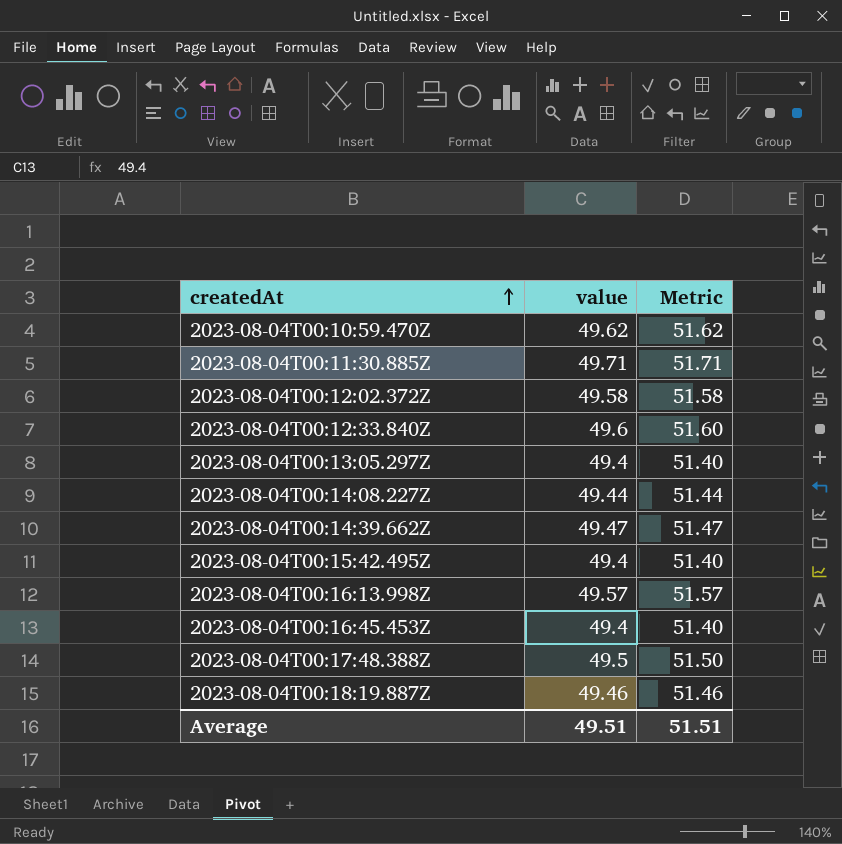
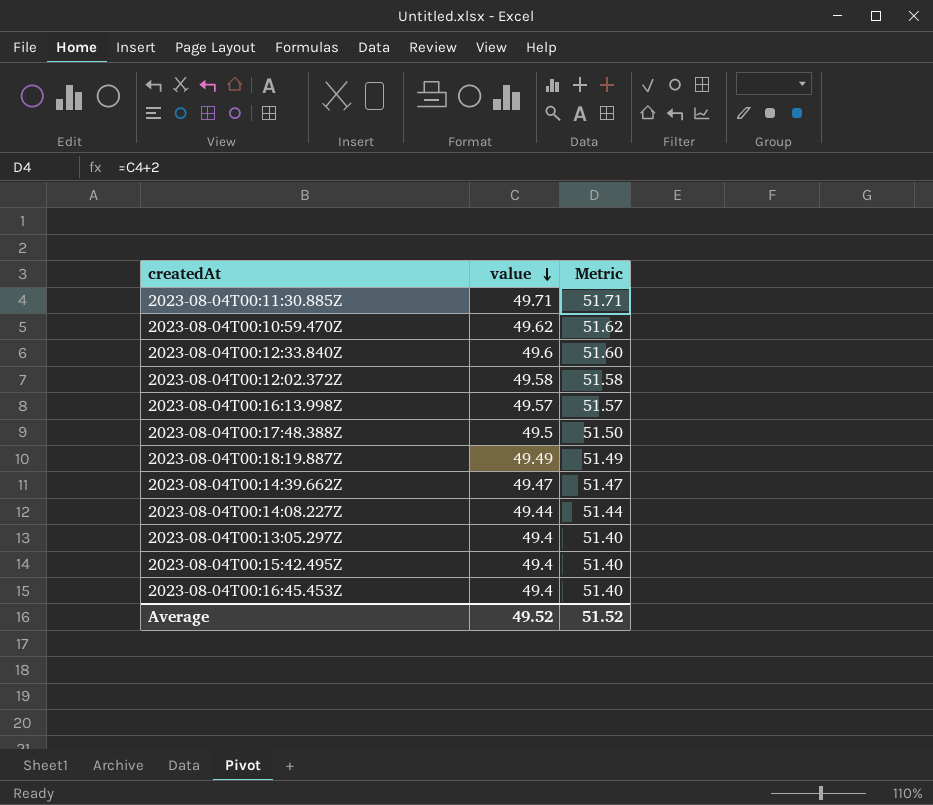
row order: createdAt ascending -> value descending
2023-08-04T00:18:19.887Z | value: 49.46 -> 49.49
2023-08-04T00:18:19.887Z | Metric: 51.46 -> 51.49
Average | value: 49.51 -> 49.52
Average | Metric: 51.51 -> 51.52

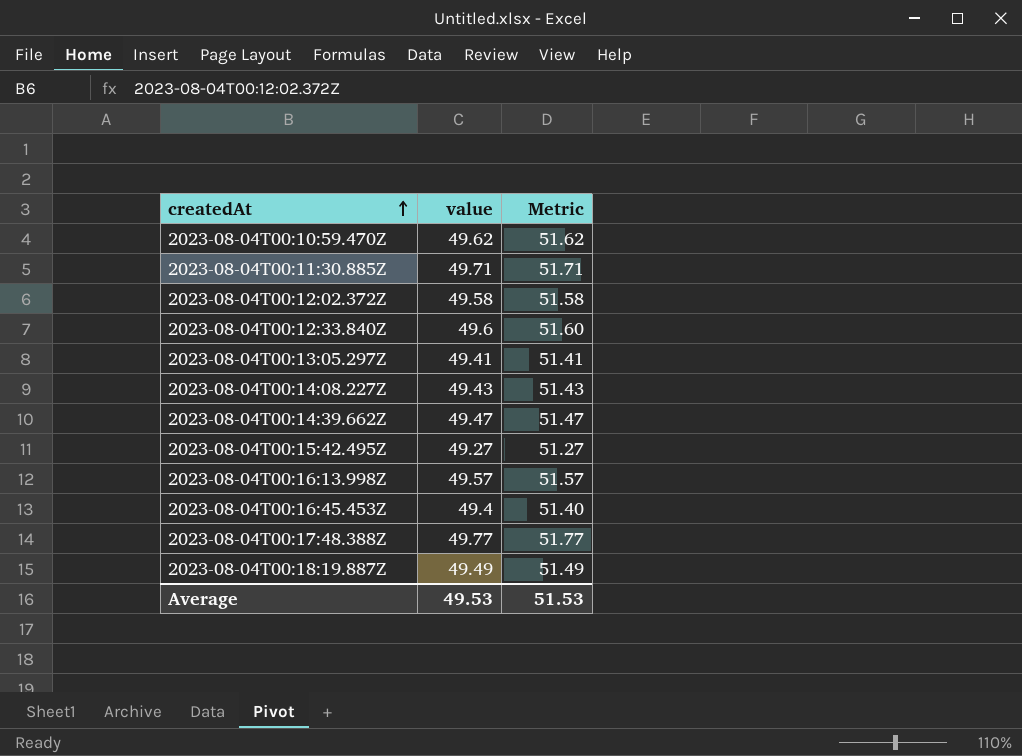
row order: value descending -> createdAt ascending
2023-08-04T00:13:05.297Z | value: 49.4 -> 49.41
2023-08-04T00:13:05.297Z | Metric: 51.40 -> 51.41
2023-08-04T00:14:08.227Z | value: 49.44 -> 49.43
2023-08-04T00:14:08.227Z | Metric: 51.44 -> 51.43
2023-08-04T00:15:42.495Z | value: 49.4 -> 49.27
2023-08-04T00:15:42.495Z | Metric: 51.40 -> 51.27
2023-08-04T00:17:48.388Z | value: 49.5 -> 49.77
2023-08-04T00:17:48.388Z | Metric: 51.50 -> 51.77
Average | value: 49.52 -> 49.53
Average | Metric: 51.52 -> 51.53

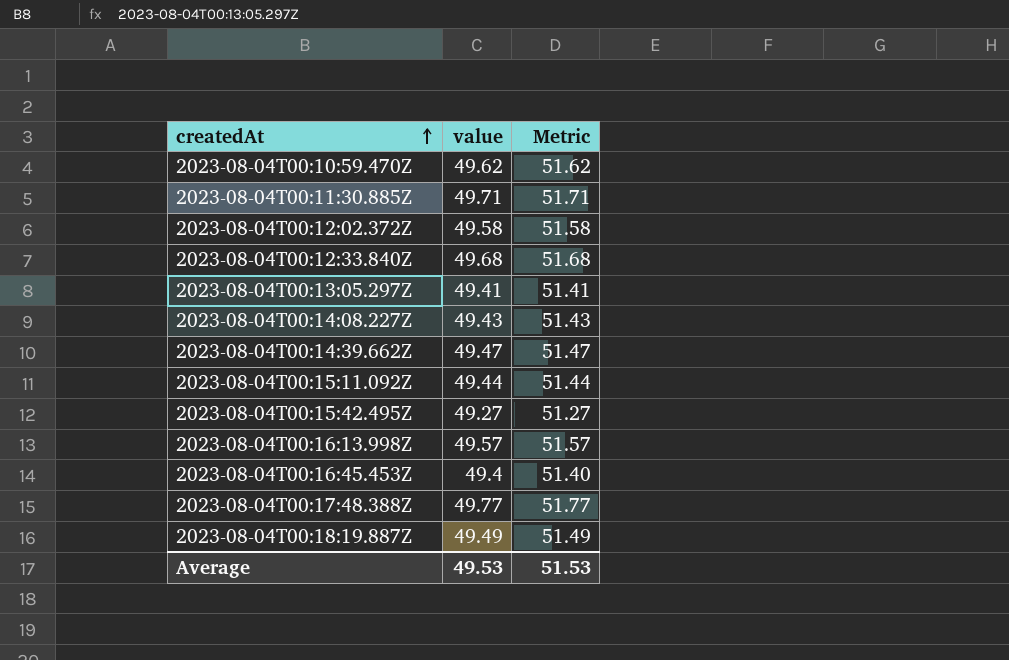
2023-08-04T00:12:33.840Z | value: 49.6 -> 49.68
2023-08-04T00:12:33.840Z | Metric: 51.60 -> 51.68
row 2023-08-04T00:15:11.092Z: none -> 49.44 | 51.44

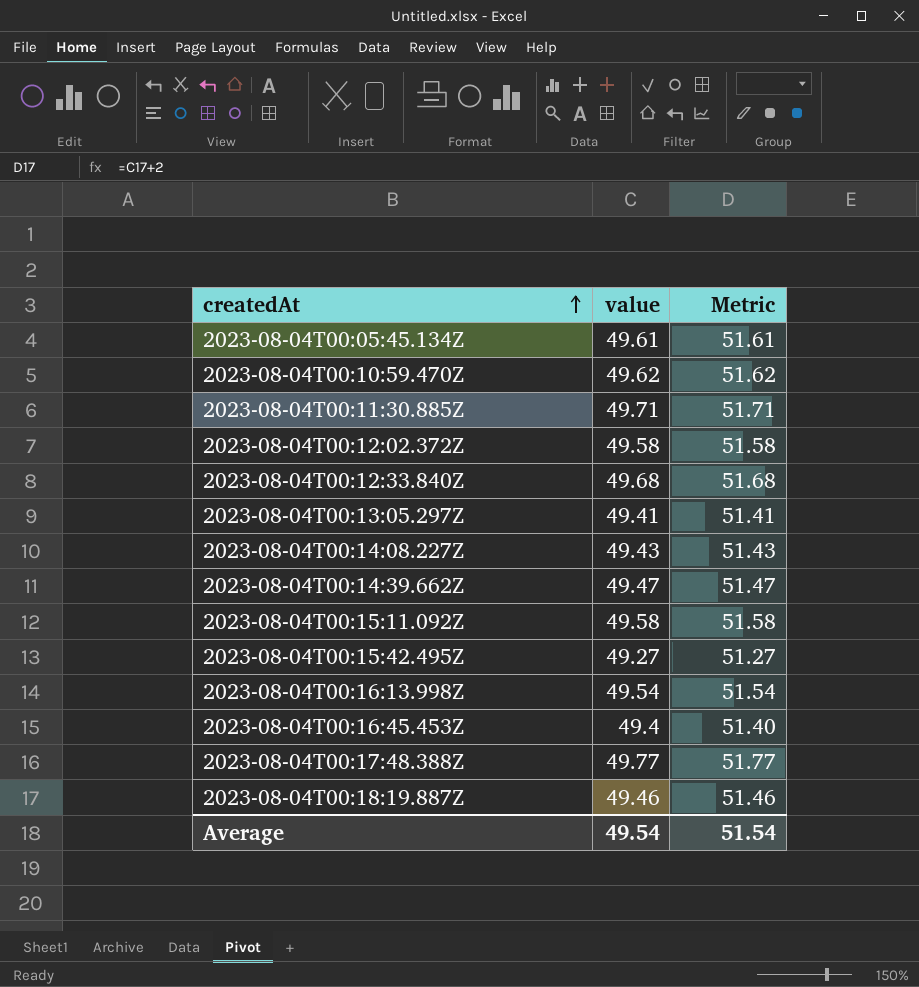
row 2023-08-04T00:05:45.134Z: none -> 49.61 | 51.61
2023-08-04T00:15:11.092Z | value: 49.44 -> 49.58
2023-08-04T00:15:11.092Z | Metric: 51.44 -> 51.58
2023-08-04T00:16:13.998Z | value: 49.57 -> 49.54
2023-08-04T00:16:13.998Z | Metric: 51.57 -> 51.54
2023-08-04T00:18:19.887Z | value: 49.49 -> 49.46
2023-08-04T00:18:19.887Z | Metric: 51.49 -> 51.46
Average | value: 49.53 -> 49.54
Average | Metric: 51.53 -> 51.54

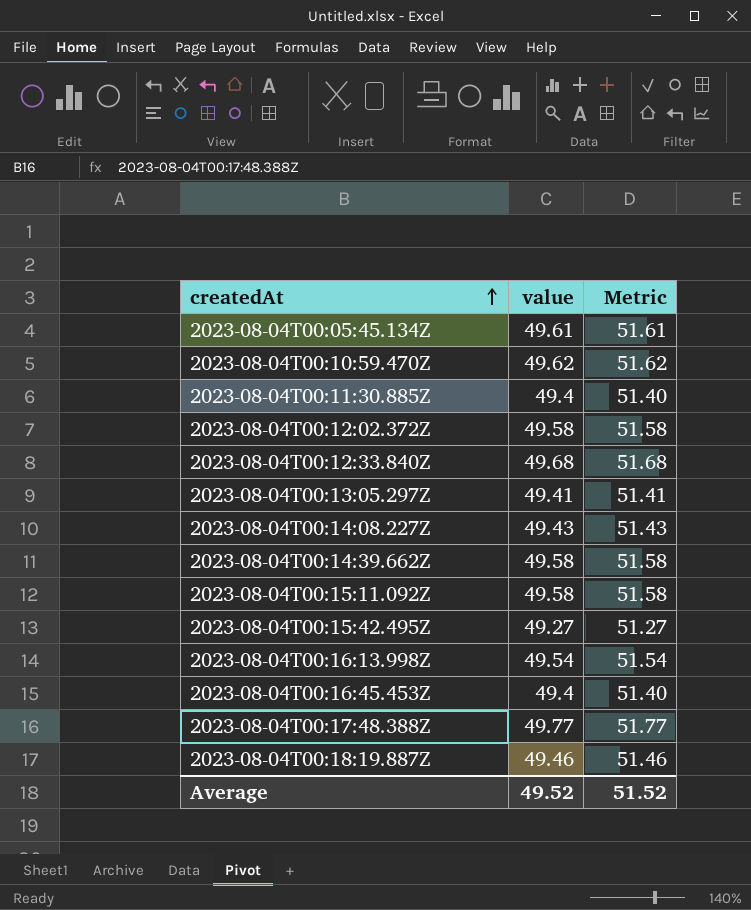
2023-08-04T00:11:30.885Z | value: 49.71 -> 49.4
2023-08-04T00:11:30.885Z | Metric: 51.71 -> 51.40
2023-08-04T00:14:39.662Z | value: 49.47 -> 49.58
2023-08-04T00:14:39.662Z | Metric: 51.47 -> 51.58
Average | value: 49.54 -> 49.52
Average | Metric: 51.54 -> 51.52

